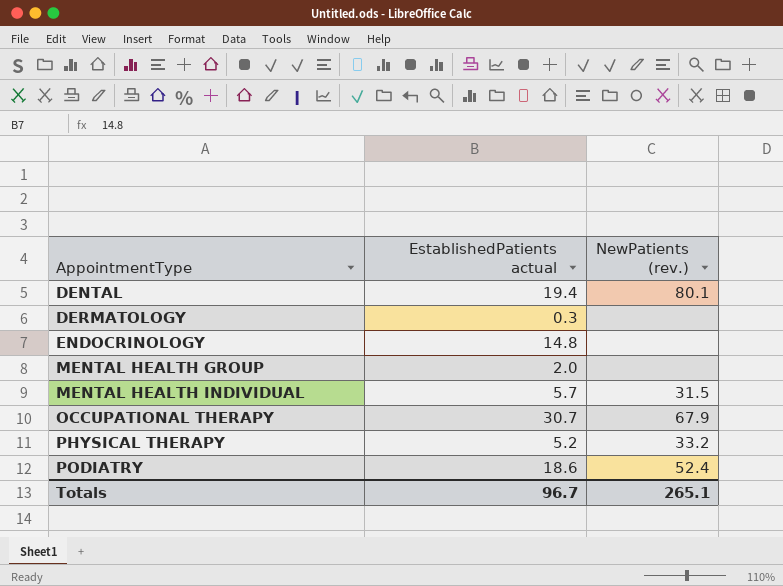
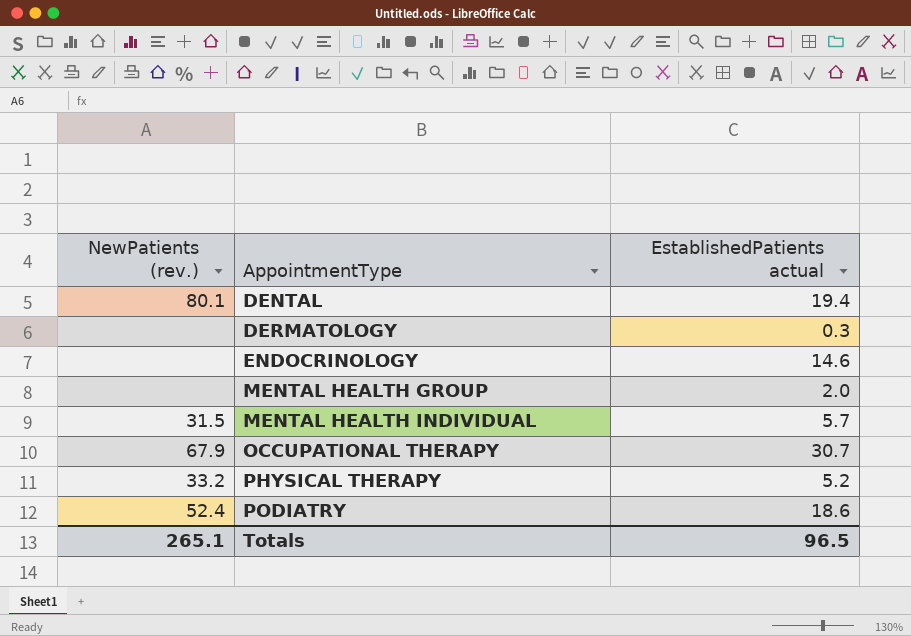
column NewPatients (rev.) | position: 3 -> 1
ENDOCRINOLOGY | EstablishedPatients actual: 14.8 -> 14.6
Totals | EstablishedPatients actual: 96.7 -> 96.5

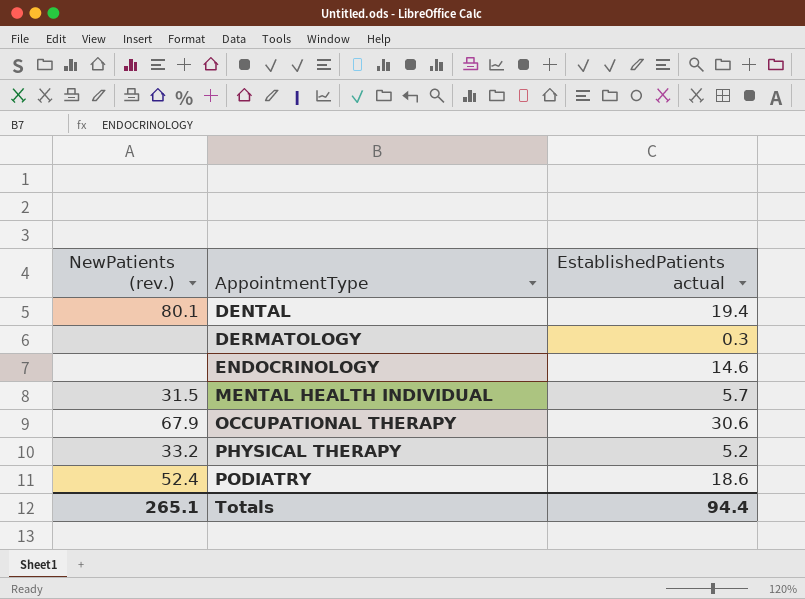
row MENTAL HEALTH GROUP: none | 2.0 -> none
OCCUPATIONAL THERAPY | EstablishedPatients actual: 30.7 -> 30.6
Totals | EstablishedPatients actual: 96.5 -> 94.4

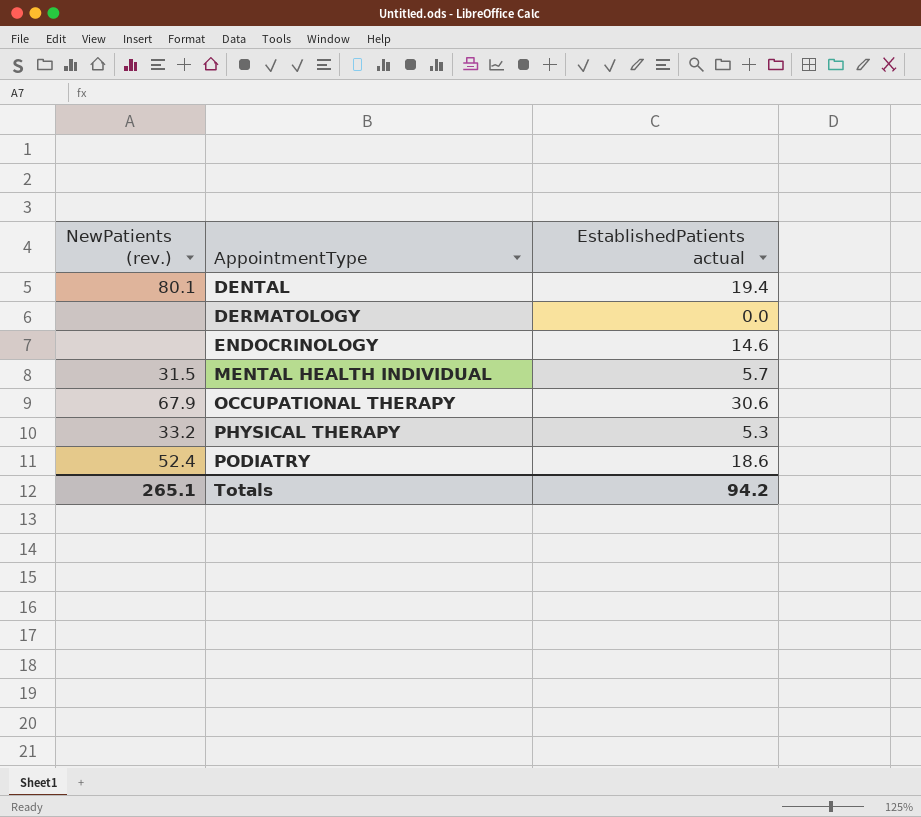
DERMATOLOGY | EstablishedPatients actual: 0.3 -> 0.0
PHYSICAL THERAPY | EstablishedPatients actual: 5.2 -> 5.3
Totals | EstablishedPatients actual: 94.4 -> 94.2

